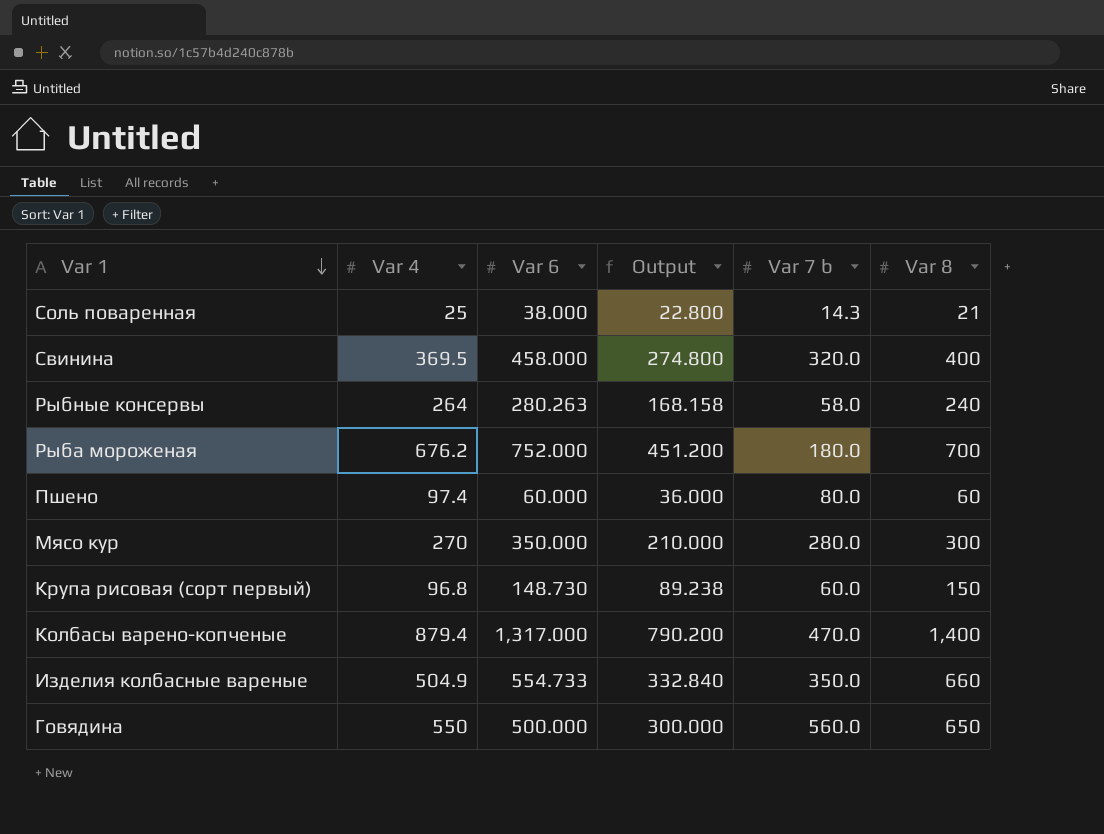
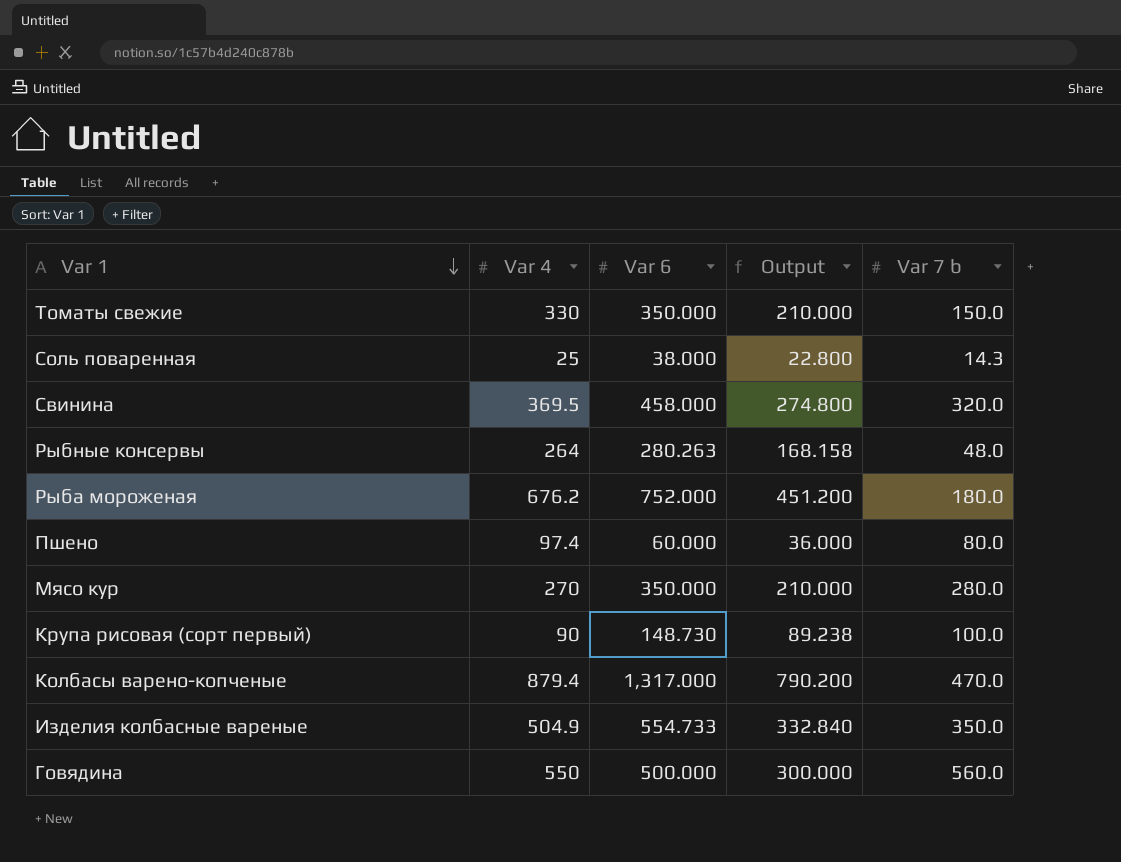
column Var 8 | position: 6 -> none
row Томаты свежие: none -> 330 | 350.000 | 210.000 | 150.0
Рыбные консервы | Var 7 b: 58.0 -> 48.0
Крупа рисовая (сорт первый) | Var 4: 96.8 -> 90
Крупа рисовая (сорт первый) | Var 7 b: 60.0 -> 100.0

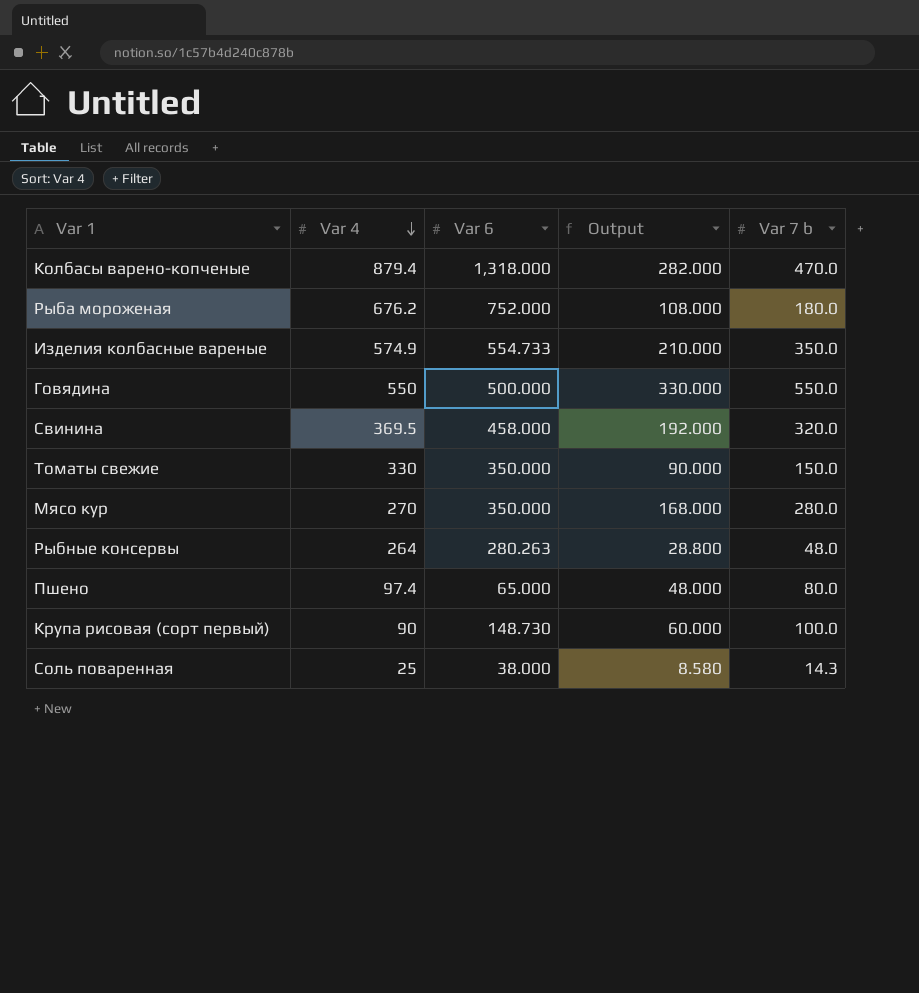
row order: Var 1 descending -> Var 4 descending
column Output | formula: [Var 6] * 0.6 -> [Var 7 b] * 0.6
Колбасы варено-копченые | Var 6: 1,317.000 -> 1,318.000
Изделия колбасные вареные | Var 4: 504.9 -> 574.9
Говядина | Var 7 b: 560.0 -> 550.0
Пшено | Var 6: 60.000 -> 65.000

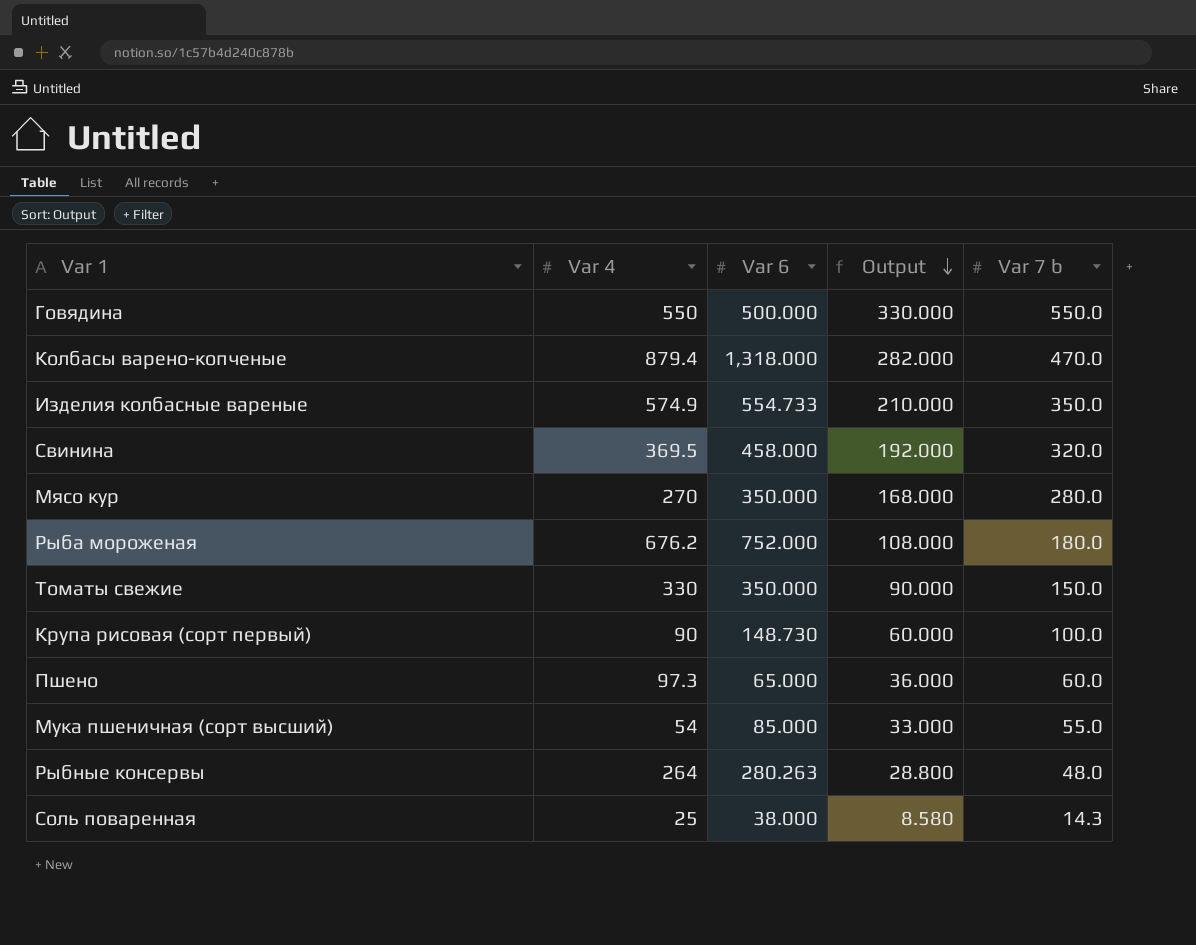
row order: Var 4 descending -> Output descending
Пшено | Var 4: 97.4 -> 97.3
Пшено | Output: 48.000 -> 36.000
Пшено | Var 7 b: 80.0 -> 60.0
row Мука пшеничная (сорт высший): none -> 54 | 85.000 | 33.000 | 55.0

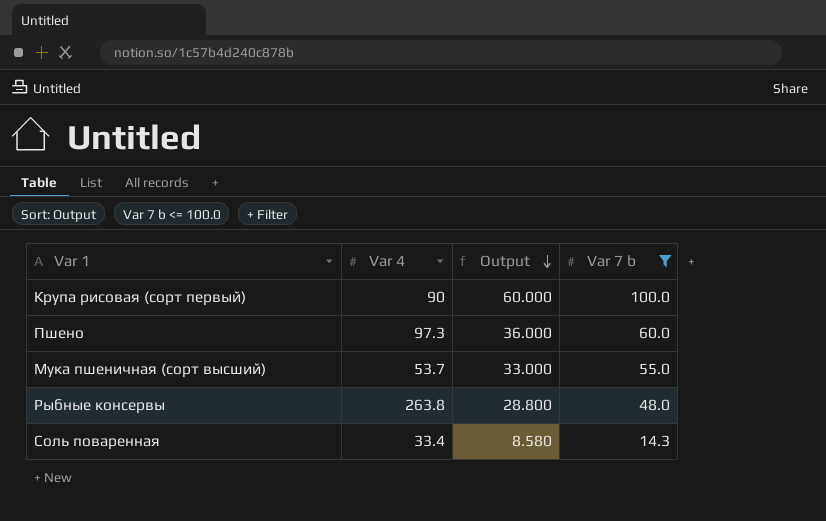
filter: none -> Var 7 b <= 100.0
column Var 6 | position: 3 -> none
Мука пшеничная (сорт высший) | Var 4: 54 -> 53.7
Рыбные консервы | Var 4: 264 -> 263.8
Соль поваренная | Var 4: 25 -> 33.4

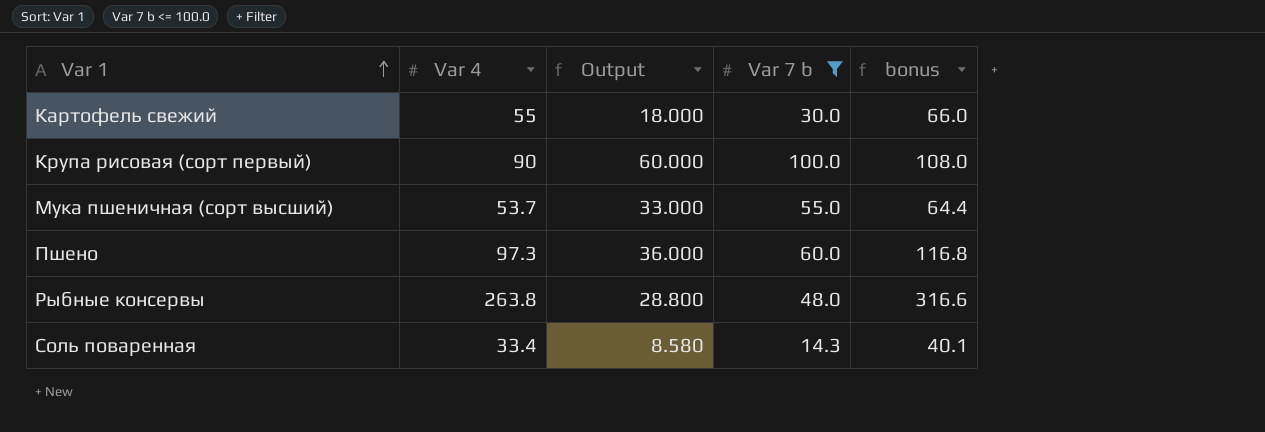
row order: Output descending -> Var 1 ascending
column bonus | formula: none -> [Var 4] * 1.2
row Картофель свежий: none -> 55 | 18.000 | 30.0 | 66.0

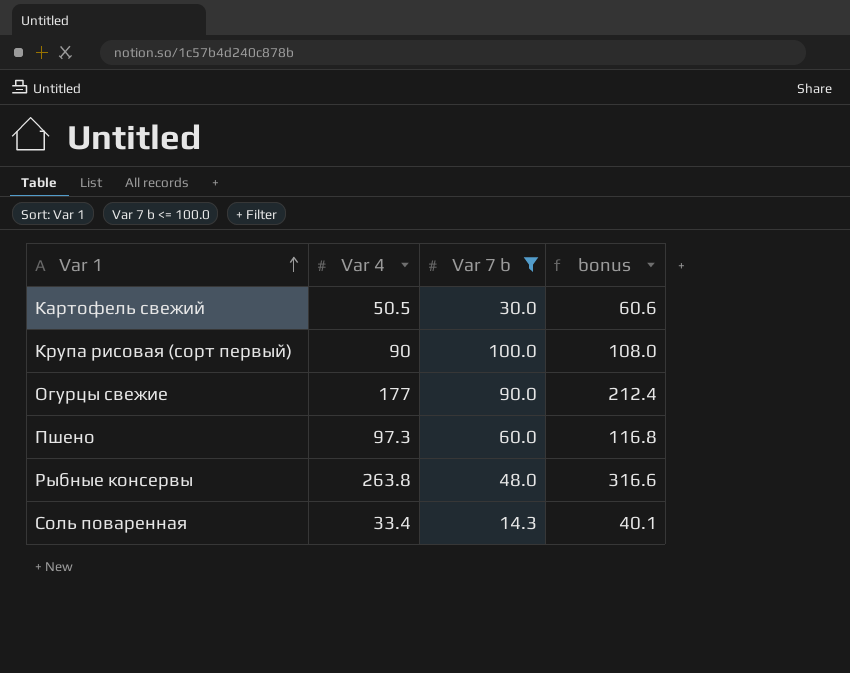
column Output | formula: [Var 7 b] * 0.6 -> none
row Мука пшеничная (сорт высший): 53.7 | 33.000 | 55.0 | 64.4 -> none
Картофель свежий | Var 4: 55 -> 50.5
Картофель свежий | bonus: 66.0 -> 60.6
row Огурцы свежие: none -> 177 | 90.0 | 212.4

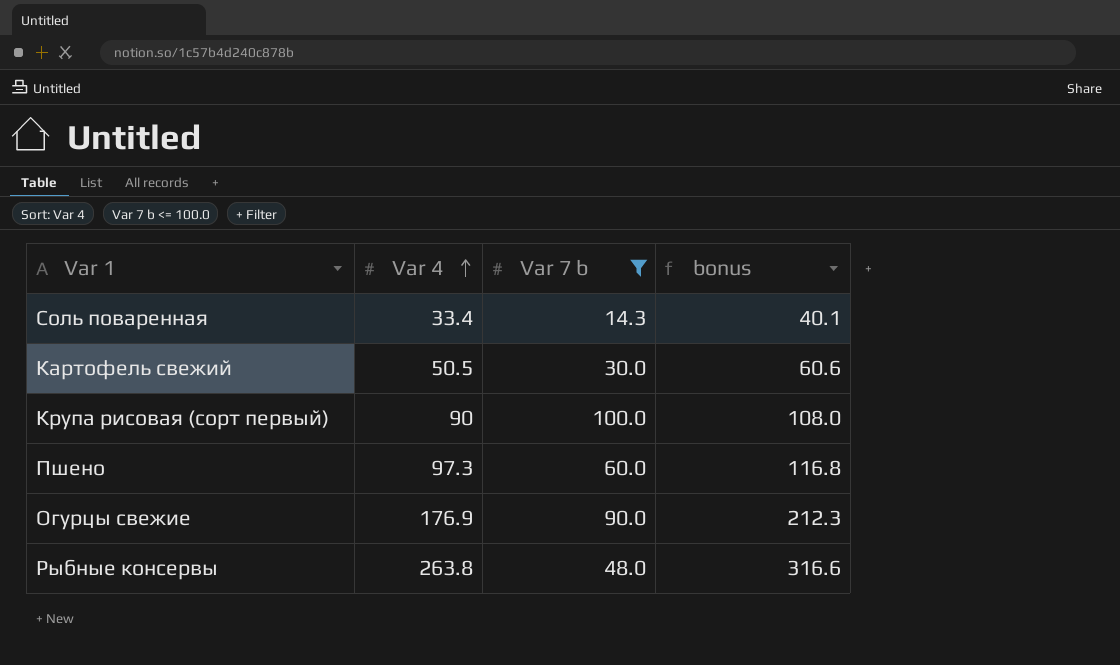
row order: Var 1 ascending -> Var 4 ascending
Огурцы свежие | Var 4: 177 -> 176.9
Огурцы свежие | bonus: 212.4 -> 212.3

